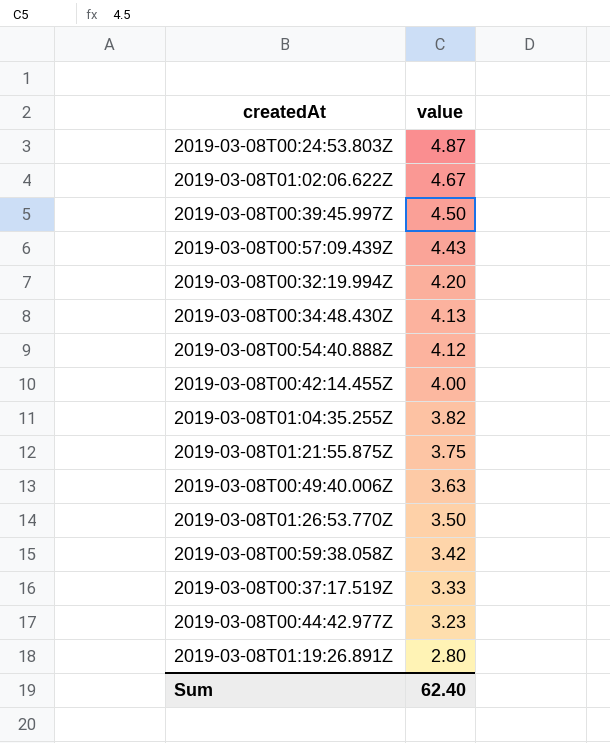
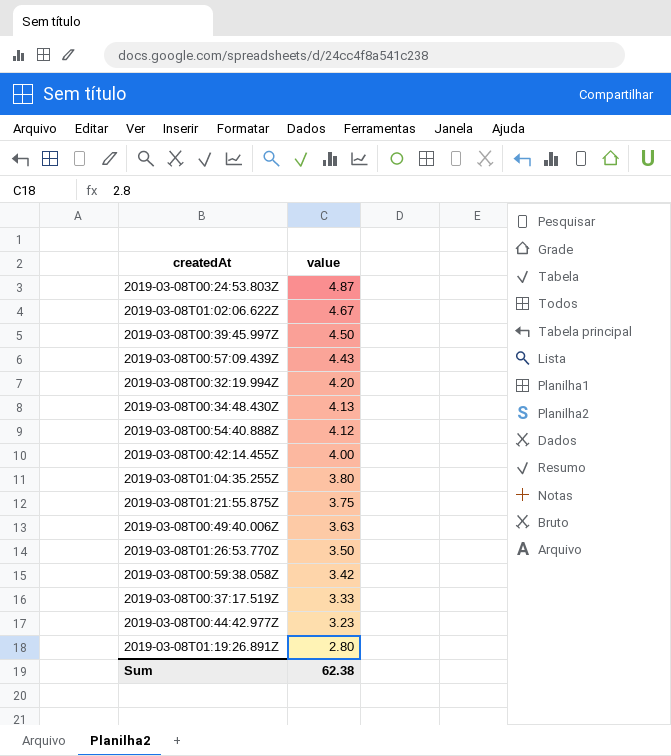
2019-03-08T01:04:35.255Z | value: 3.82 -> 3.80
Sum | value: 62.40 -> 62.38

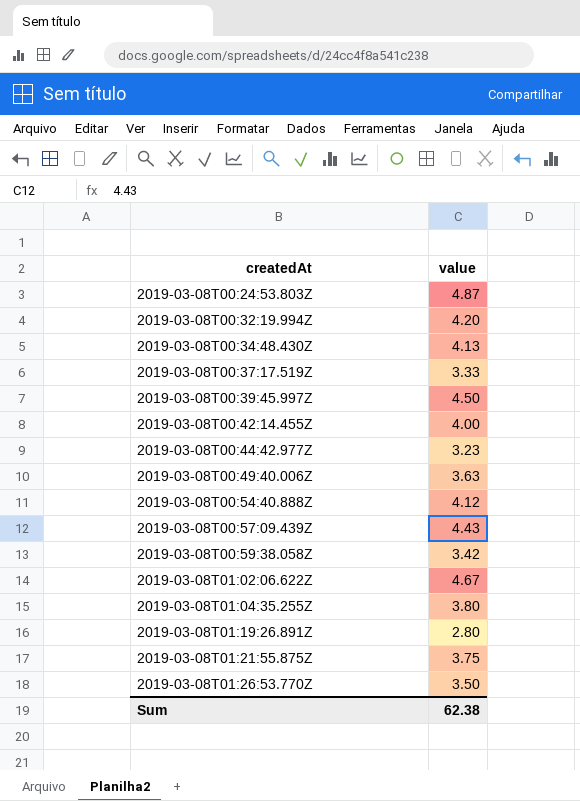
row order: value descending -> createdAt ascending

